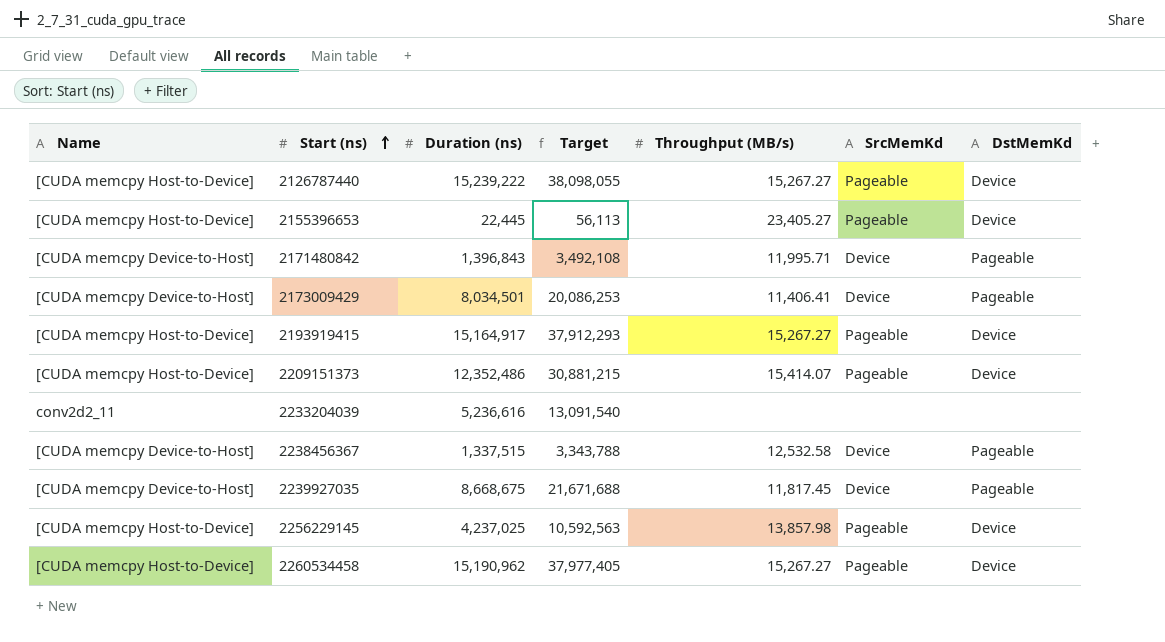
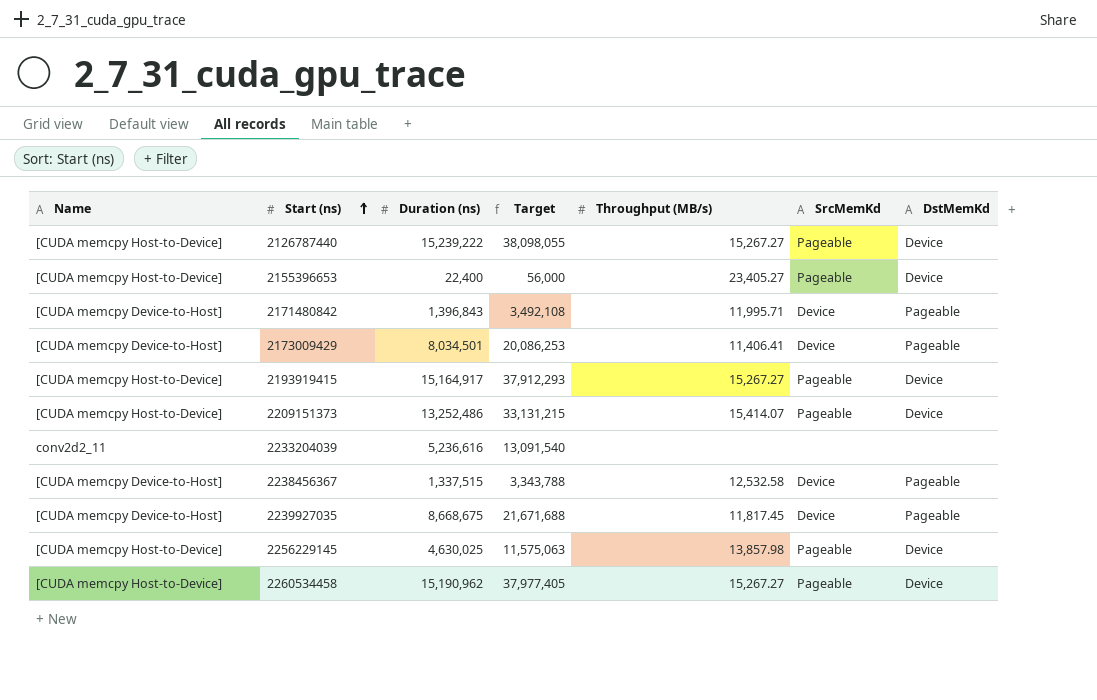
2155396653 | Duration (ns): 22,445 -> 22,400
2155396653 | Target: 56,113 -> 56,000
2209151373 | Duration (ns): 12,352,486 -> 13,252,486
2209151373 | Target: 30,881,215 -> 33,131,215
2256229145 | Duration (ns): 4,237,025 -> 4,630,025
2256229145 | Target: 10,592,563 -> 11,575,063

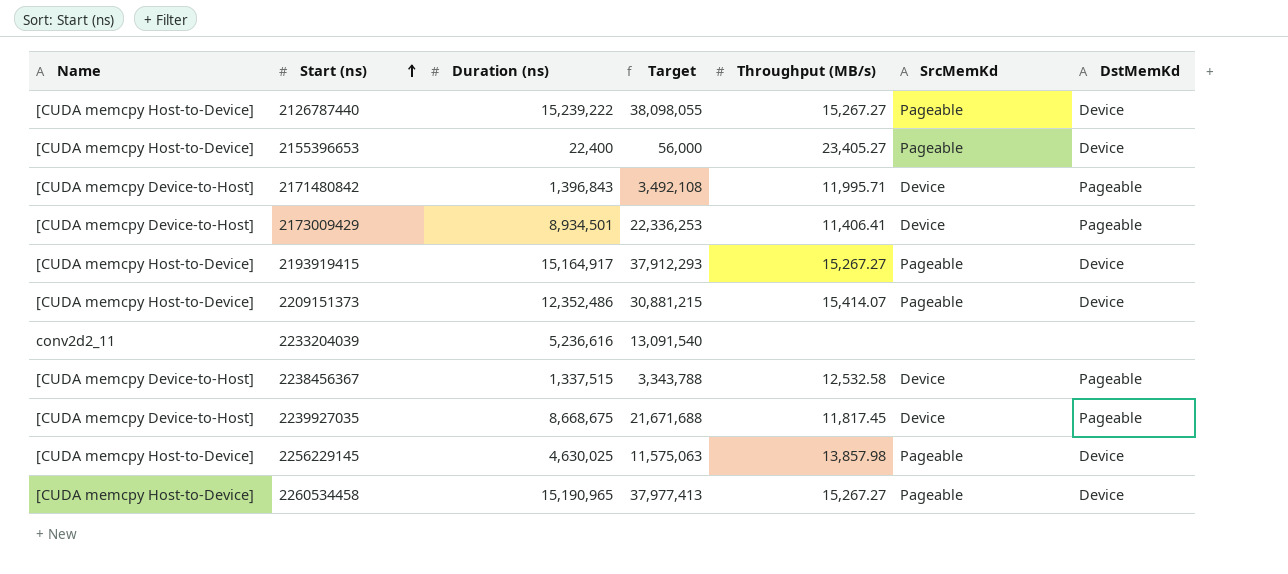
2173009429 | Duration (ns): 8,034,501 -> 8,934,501
2173009429 | Target: 20,086,253 -> 22,336,253
2209151373 | Duration (ns): 13,252,486 -> 12,352,486
2209151373 | Target: 33,131,215 -> 30,881,215
2260534458 | Duration (ns): 15,190,962 -> 15,190,965
2260534458 | Target: 37,977,405 -> 37,977,413

